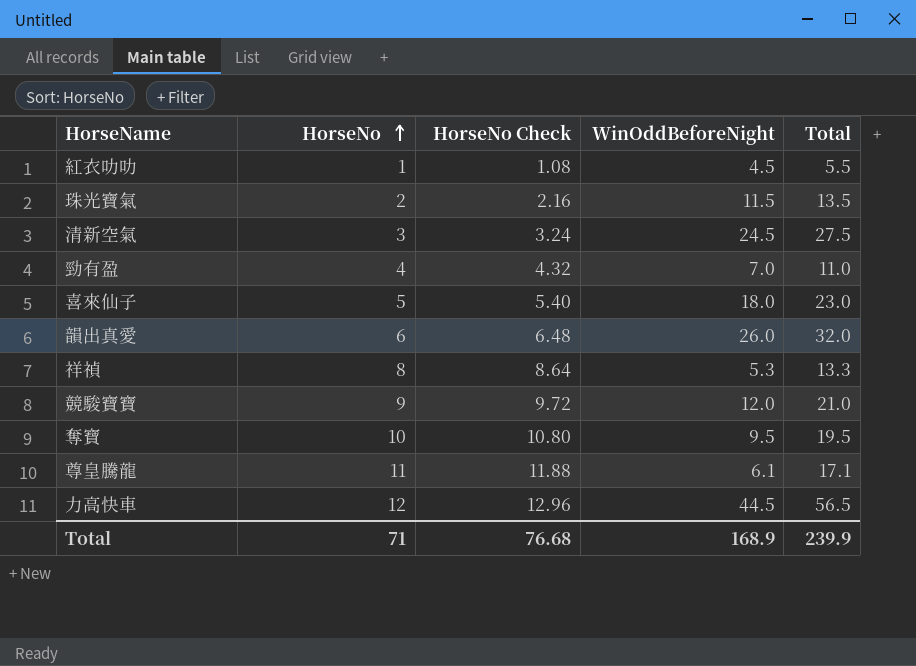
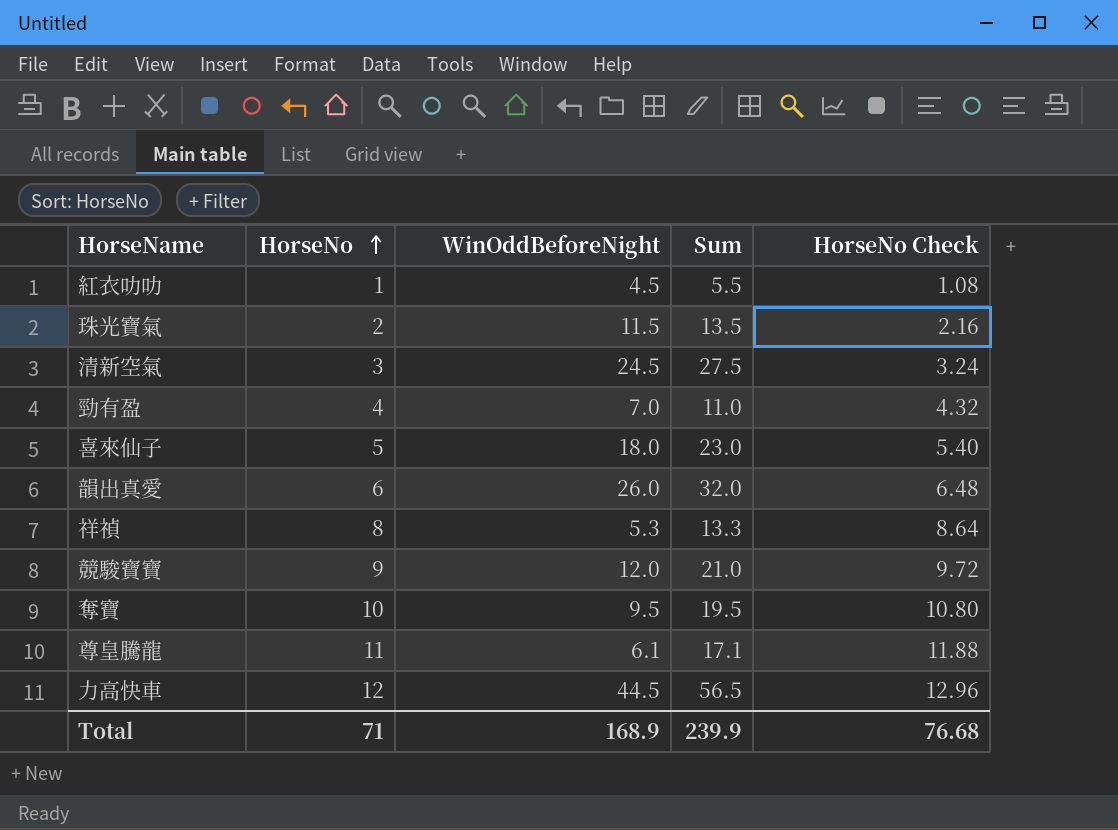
column name: Total -> Sum
column HorseNo Check | position: 3 -> 5

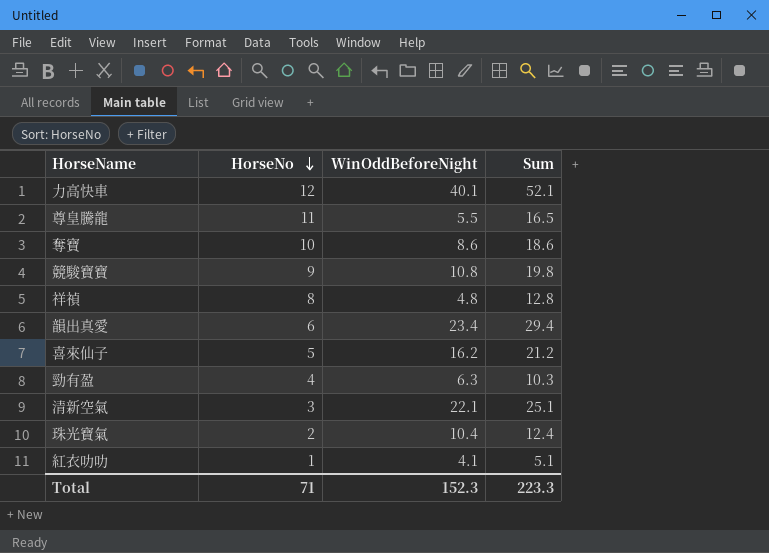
row order: HorseNo ascending -> HorseNo descending
column HorseNo Check | formula: [HorseNo] * 1.08 -> none
力高快車 | WinOddBeforeNight: 44.5 -> 40.1
力高快車 | Sum: 56.5 -> 52.1
尊皇騰龍 | WinOddBeforeNight: 6.1 -> 5.5
尊皇騰龍 | Sum: 17.1 -> 16.5
奪寶 | WinOddBeforeNight: 9.5 -> 8.6
奪寶 | Sum: 19.5 -> 18.6
競駿寶寶 | WinOddBeforeNight: 12.0 -> 10.8
競駿寶寶 | Sum: 21.0 -> 19.8
祥禎 | WinOddBeforeNight: 5.3 -> 4.8
祥禎 | Sum: 13.3 -> 12.8
韻出真愛 | WinOddBeforeNight: 26.0 -> 23.4
韻出真愛 | Sum: 32.0 -> 29.4
喜來仙子 | WinOddBeforeNight: 18.0 -> 16.2
喜來仙子 | Sum: 23.0 -> 21.2
勁有盈 | WinOddBeforeNight: 7.0 -> 6.3
勁有盈 | Sum: 11.0 -> 10.3
清新空氣 | WinOddBeforeNight: 24.5 -> 22.1
清新空氣 | Sum: 27.5 -> 25.1
珠光寶氣 | WinOddBeforeNight: 11.5 -> 10.4
珠光寶氣 | Sum: 13.5 -> 12.4
紅衣叻叻 | WinOddBeforeNight: 4.5 -> 4.1
紅衣叻叻 | Sum: 5.5 -> 5.1
Total | WinOddBeforeNight: 168.9 -> 152.3
Total | Sum: 239.9 -> 223.3

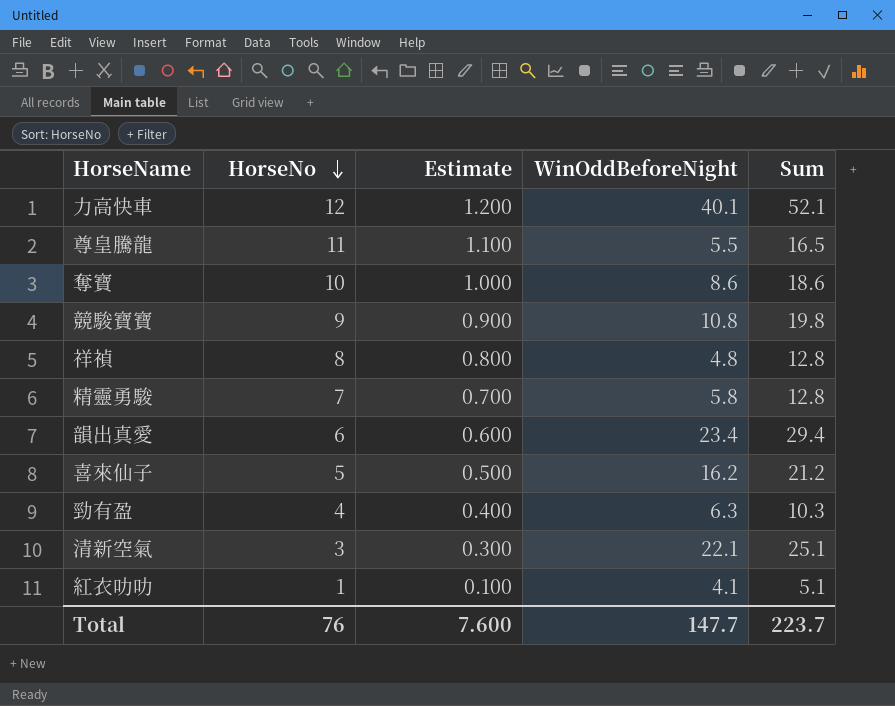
column Estimate | formula: none -> [HorseNo] * 0.1
row 珠光寶氣: 2 | 10.4 | 12.4 -> none
row 精靈勇駿: none -> 7 | 0.700 | 5.8 | 12.8
Total | HorseNo: 71 -> 76
Total | WinOddBeforeNight: 152.3 -> 147.7
Total | Sum: 223.3 -> 223.7

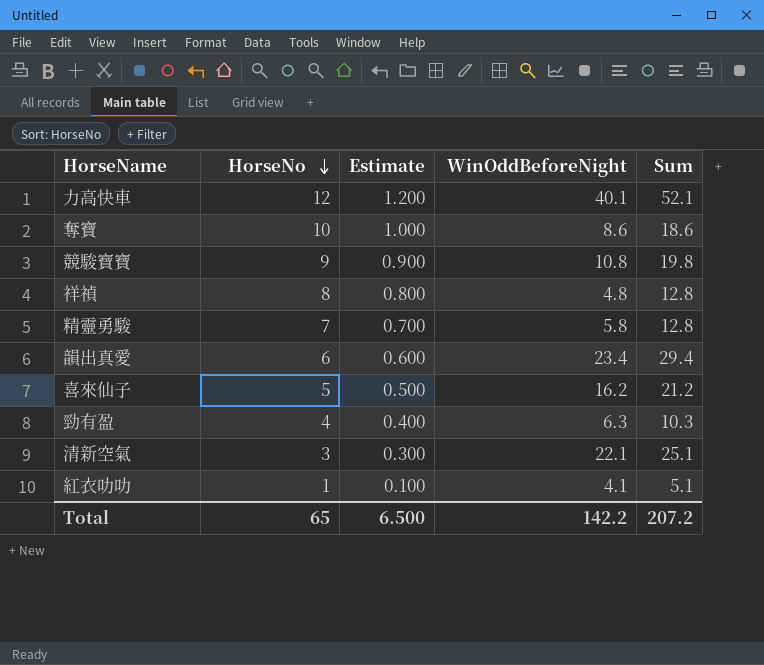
row 尊皇騰龍: 11 | 1.100 | 5.5 | 16.5 -> none
Total | HorseNo: 76 -> 65
Total | Estimate: 7.600 -> 6.500
Total | WinOddBeforeNight: 147.7 -> 142.2
Total | Sum: 223.7 -> 207.2

